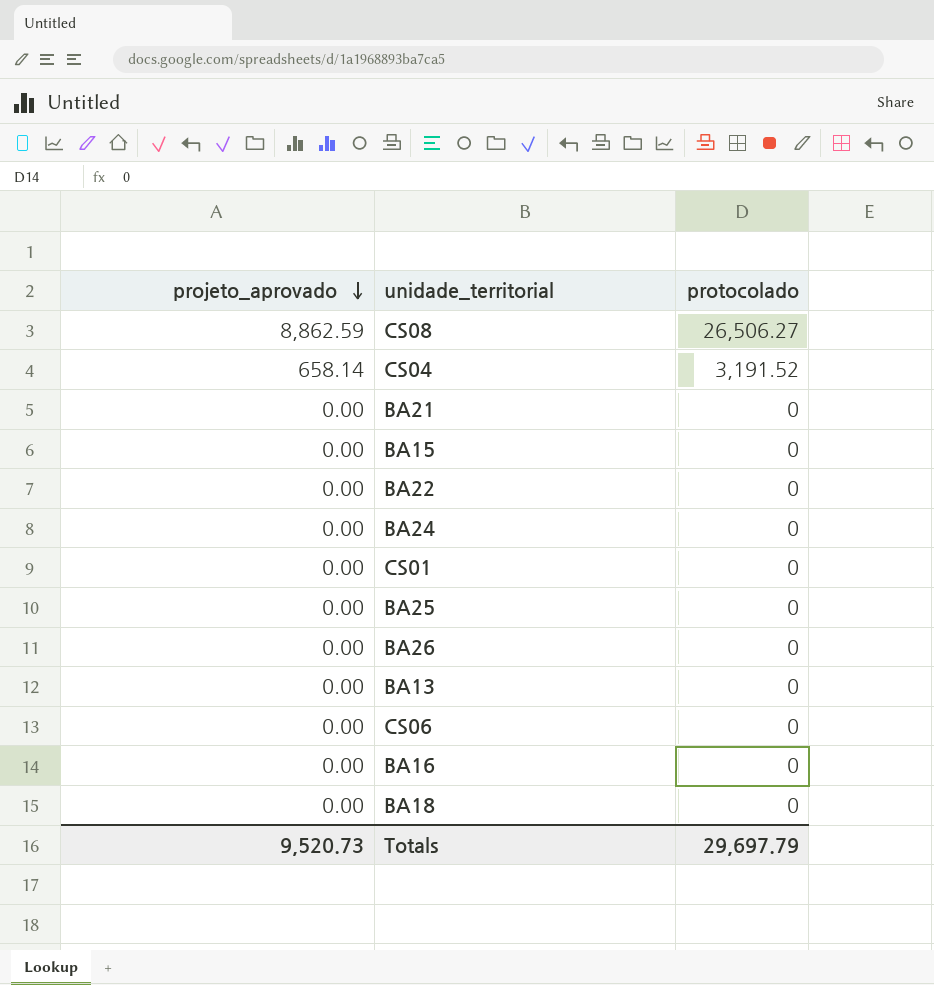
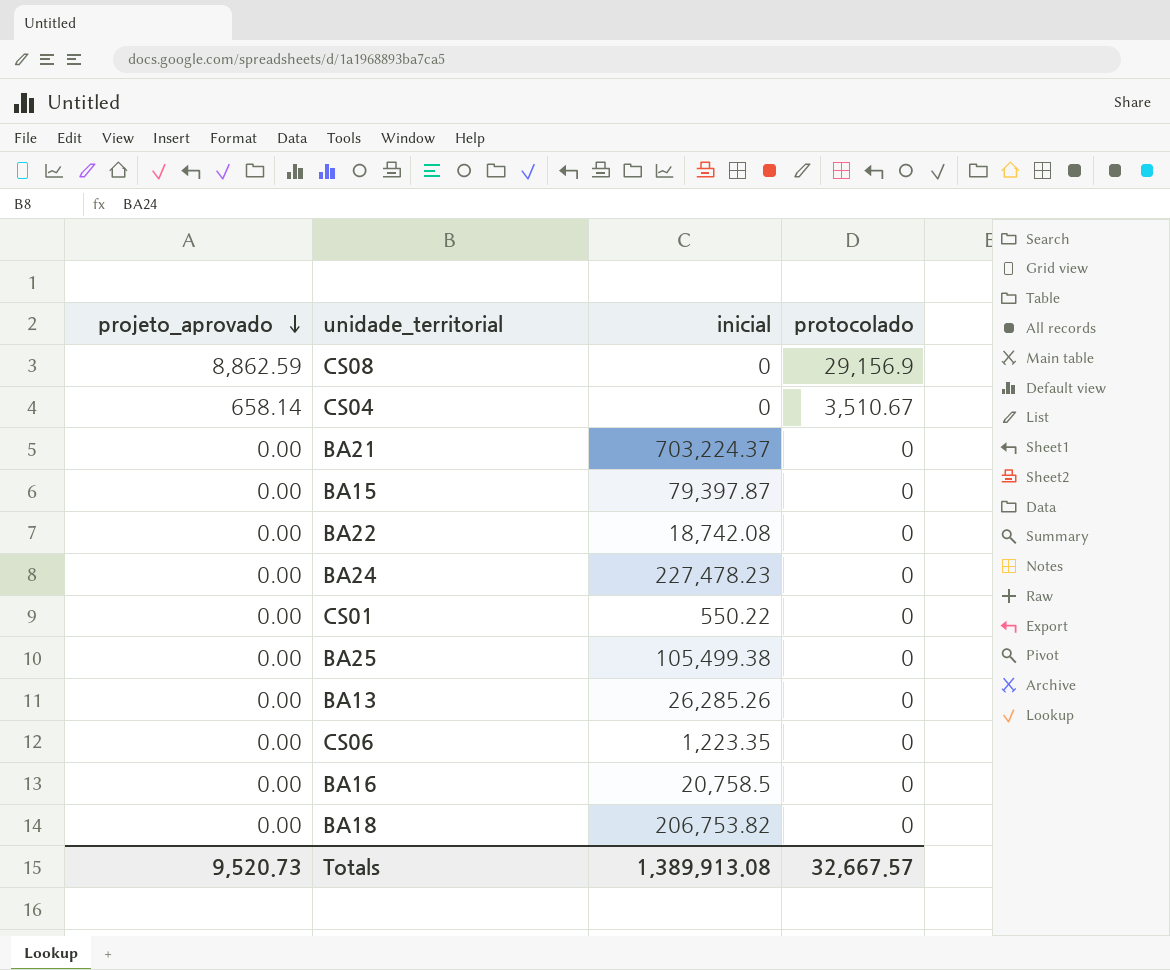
column inicial | position: none -> 3
row BA26: 0.00 | 0 -> none
CS08 | protocolado: 26,506.27 -> 29,156.9
CS04 | protocolado: 3,191.52 -> 3,510.67
Totals | protocolado: 29,697.79 -> 32,667.57

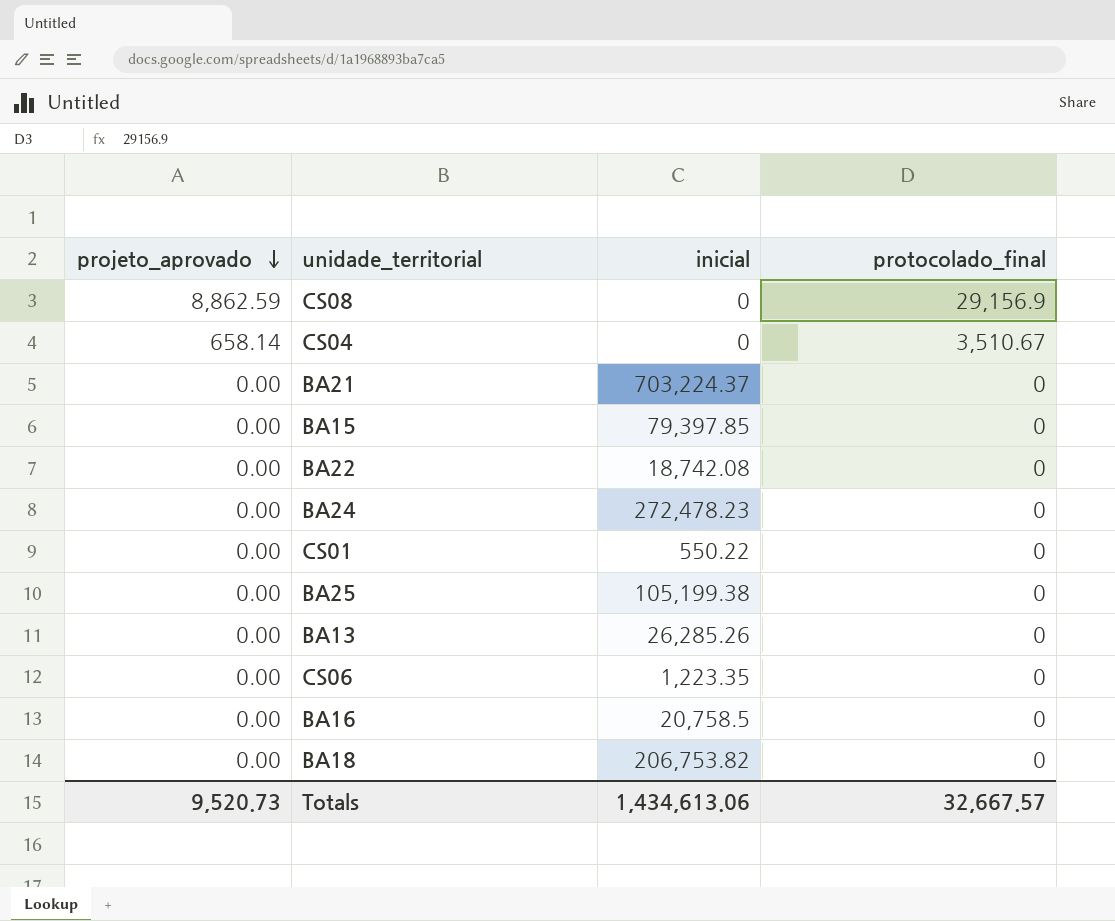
column name: protocolado -> protocolado_final
BA15 | inicial: 79,397.87 -> 79,397.85
BA24 | inicial: 227,478.23 -> 272,478.23
BA25 | inicial: 105,499.38 -> 105,199.38
Totals | inicial: 1,389,913.08 -> 1,434,613.06

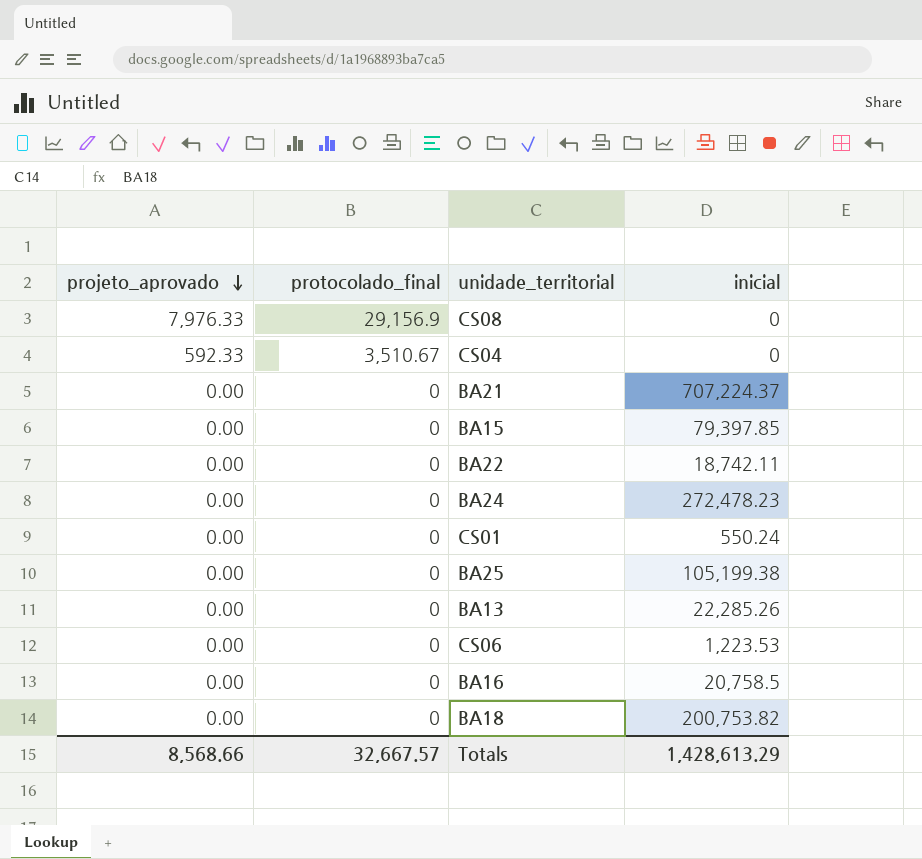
column protocolado_final | position: 4 -> 2
CS08 | projeto_aprovado: 8,862.59 -> 7,976.33
CS04 | projeto_aprovado: 658.14 -> 592.33
BA21 | inicial: 703,224.37 -> 707,224.37
BA22 | inicial: 18,742.08 -> 18,742.11
CS01 | inicial: 550.22 -> 550.24
BA13 | inicial: 26,285.26 -> 22,285.26
CS06 | inicial: 1,223.35 -> 1,223.53
BA18 | inicial: 206,753.82 -> 200,753.82
Totals | projeto_aprovado: 9,520.73 -> 8,568.66
Totals | inicial: 1,434,613.06 -> 1,428,613.29

